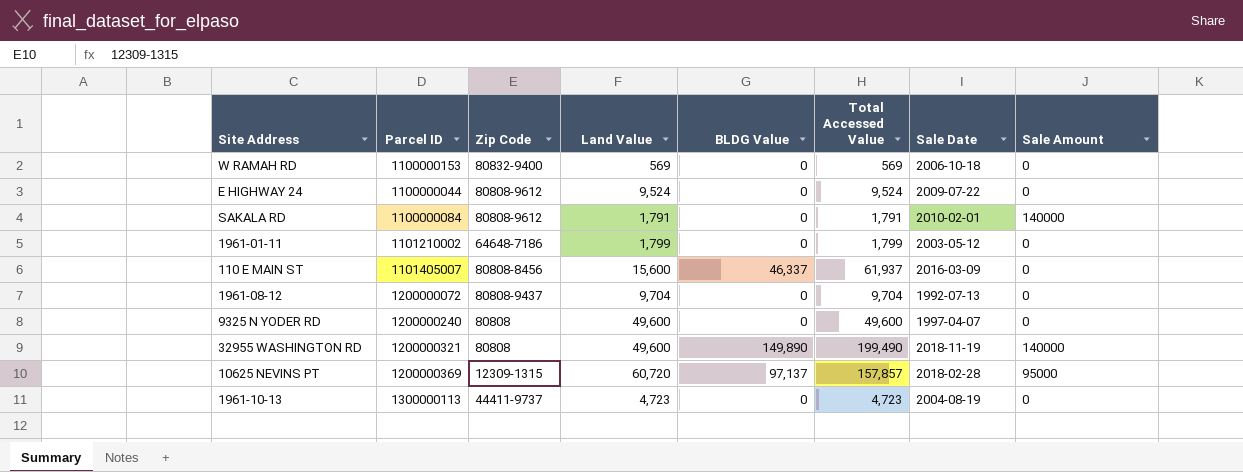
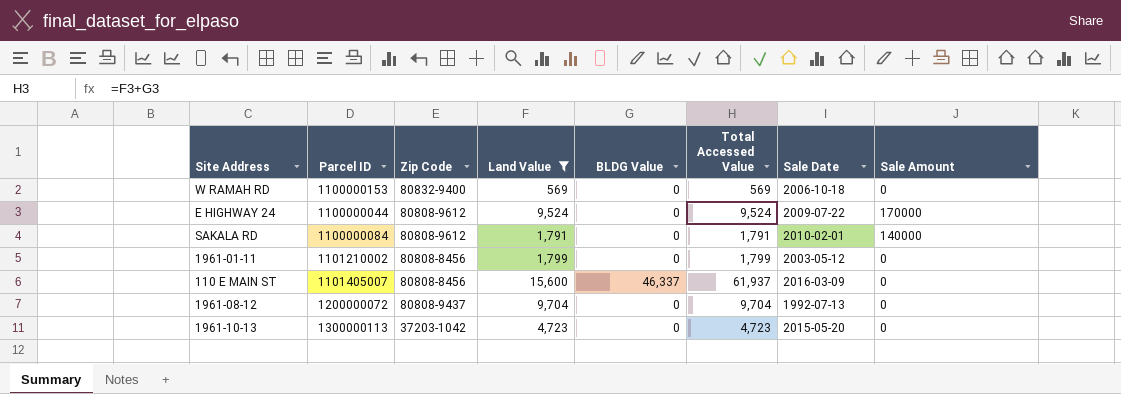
filter: none -> Land Value <= 15,600
E HIGHWAY 24 | Sale Amount: 0 -> 170000
1961-01-11 | Zip Code: 64648-7186 -> 80808-8456
1961-10-13 | Zip Code: 44411-9737 -> 37203-1042
1961-10-13 | Sale Date: 2004-08-19 -> 2015-05-20

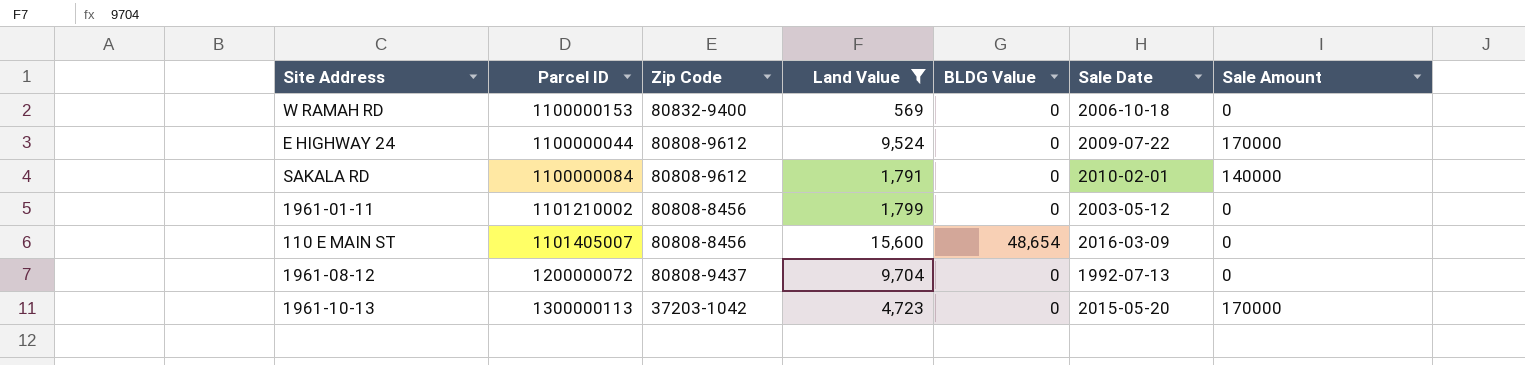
column Total Accessed Value | formula: [Land Value] + [BLDG Value] -> none
110 E MAIN ST | BLDG Value: 46,337 -> 48,654
1961-10-13 | Sale Amount: 0 -> 170000

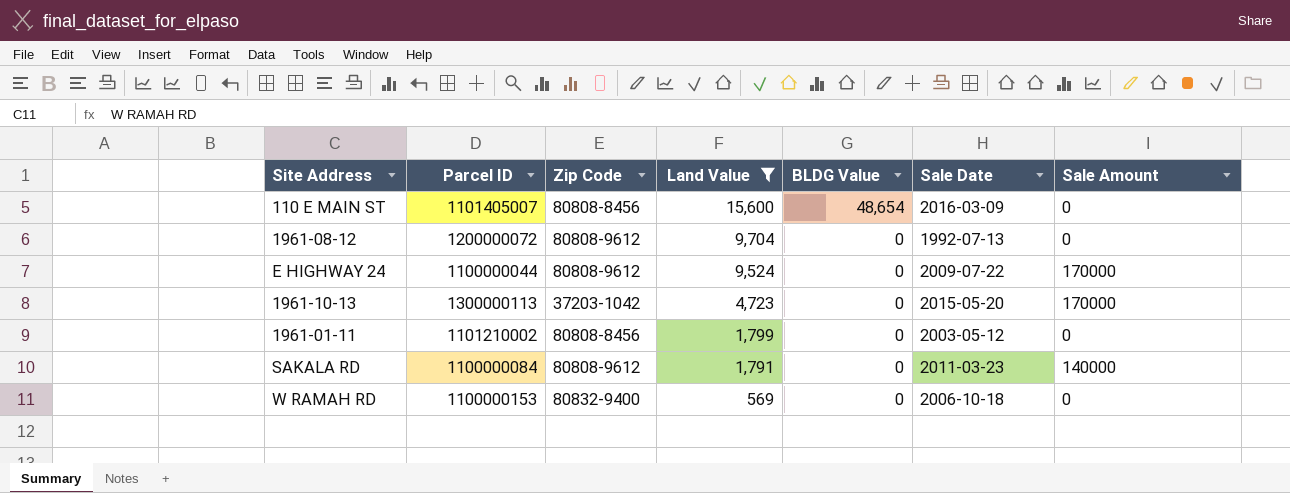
row order: none -> Land Value descending
1961-08-12 | Zip Code: 80808-9437 -> 80808-9612
SAKALA RD | Sale Date: 2010-02-01 -> 2011-03-23

